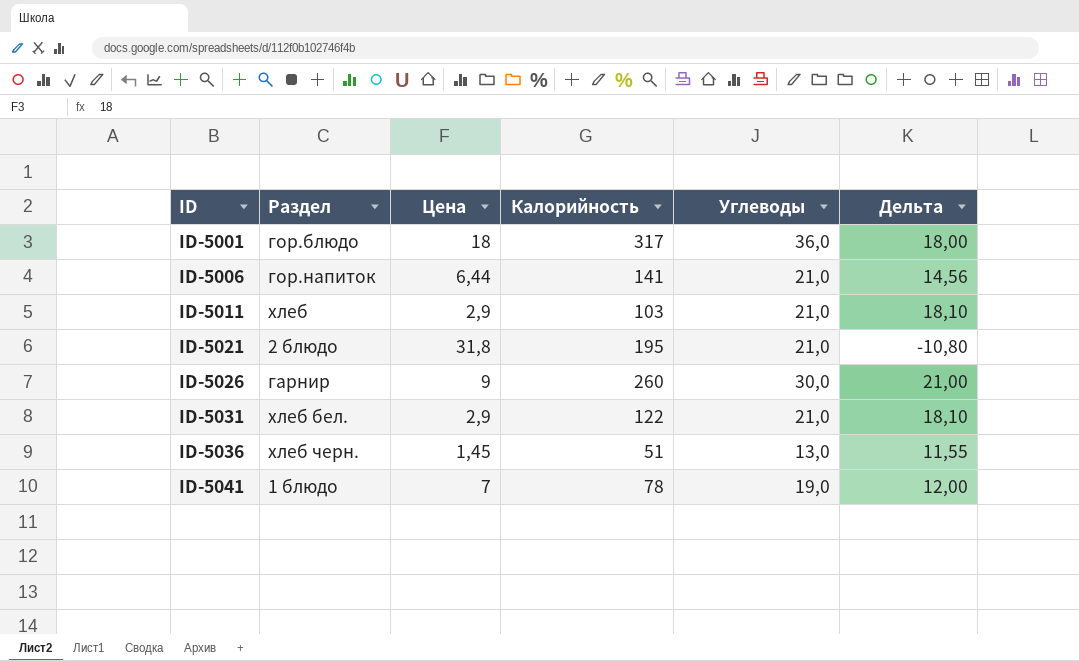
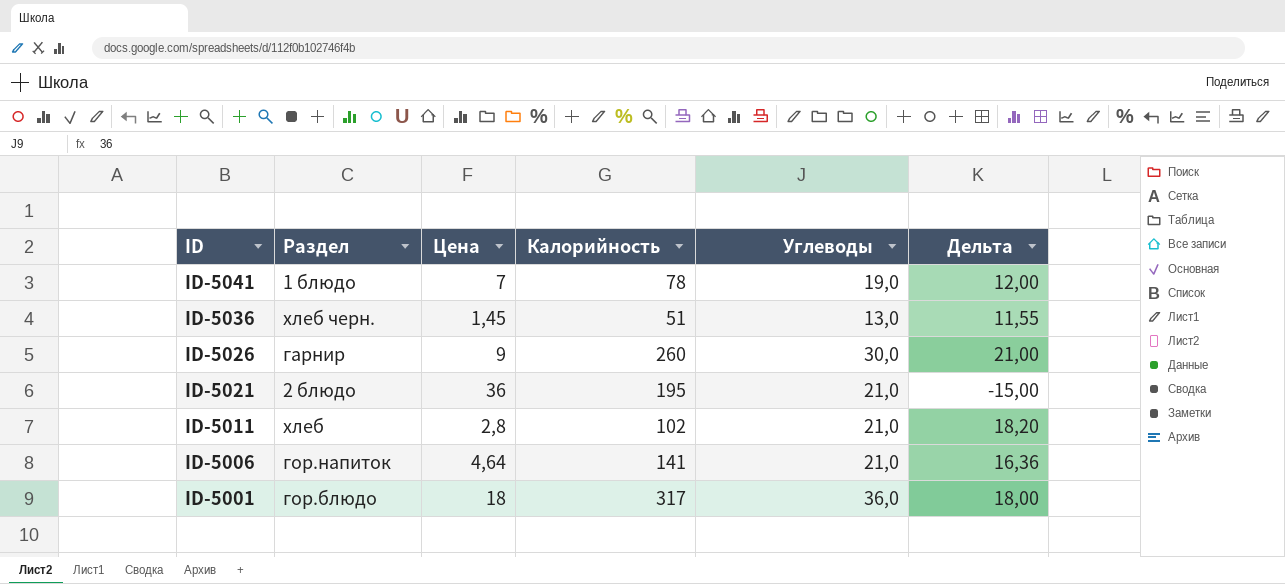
row order: ID ascending -> ID descending
row ID-5031: хлеб бел. | 2,9 | 122 | 21,0 | 18,10 -> none
ID-5021 | Цена: 31,8 -> 36
ID-5021 | Дельта: -10,80 -> -15,00
ID-5011 | Цена: 2,9 -> 2,8
ID-5011 | Калорийность: 103 -> 102
ID-5011 | Дельта: 18,10 -> 18,20
ID-5006 | Цена: 6,44 -> 4,64
ID-5006 | Дельта: 14,56 -> 16,36

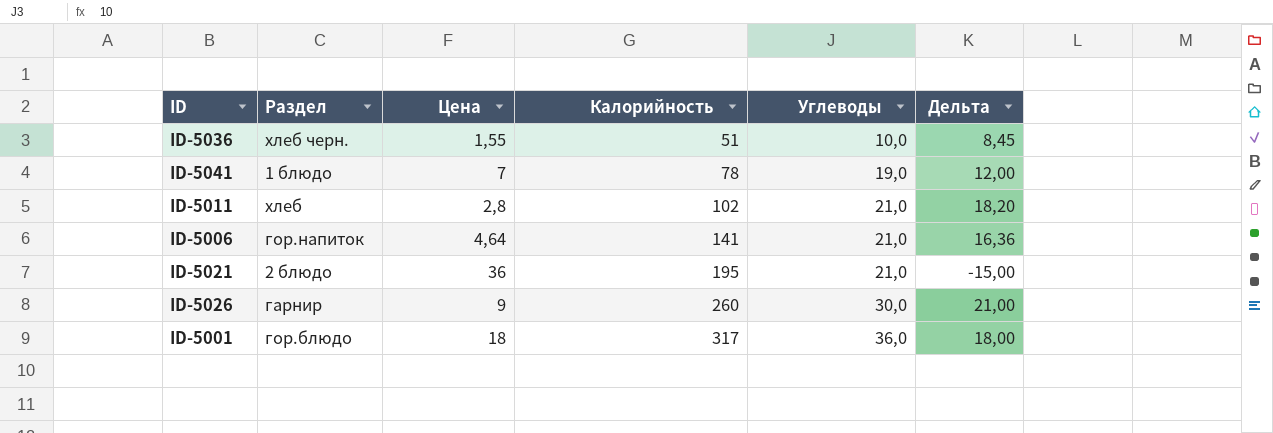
row order: ID descending -> Калорийность ascending
ID-5036 | Цена: 1,45 -> 1,55
ID-5036 | Углеводы: 13,0 -> 10,0
ID-5036 | Дельта: 11,55 -> 8,45

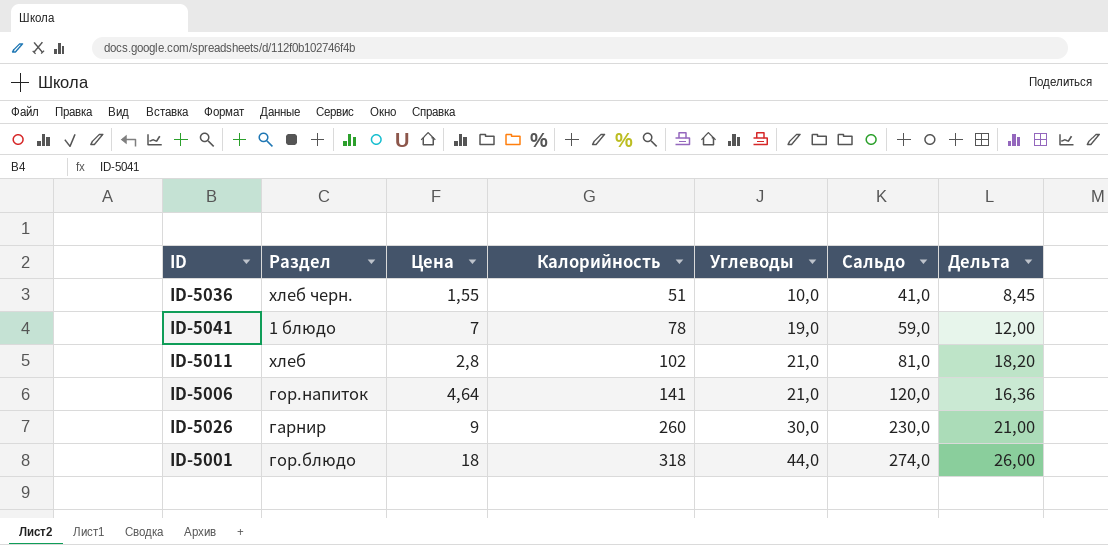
column Сальдо | formula: none -> [Калорийность] - [Углеводы]
row ID-5021: 2 блюдо | 36 | 195 | 21,0 | -15,00 -> none
ID-5001 | Калорийность: 317 -> 318
ID-5001 | Углеводы: 36,0 -> 44,0
ID-5001 | Дельта: 18,00 -> 26,00

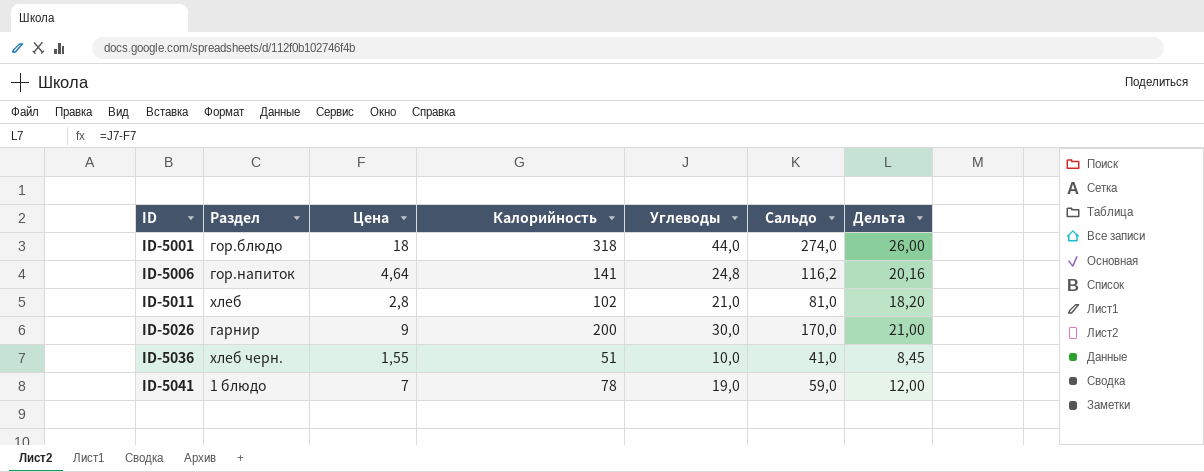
row order: Калорийность ascending -> ID ascending
ID-5006 | Углеводы: 21,0 -> 24,8
ID-5006 | Сальдо: 120,0 -> 116,2
ID-5006 | Дельта: 16,36 -> 20,16
ID-5026 | Калорийность: 260 -> 200
ID-5026 | Сальдо: 230,0 -> 170,0

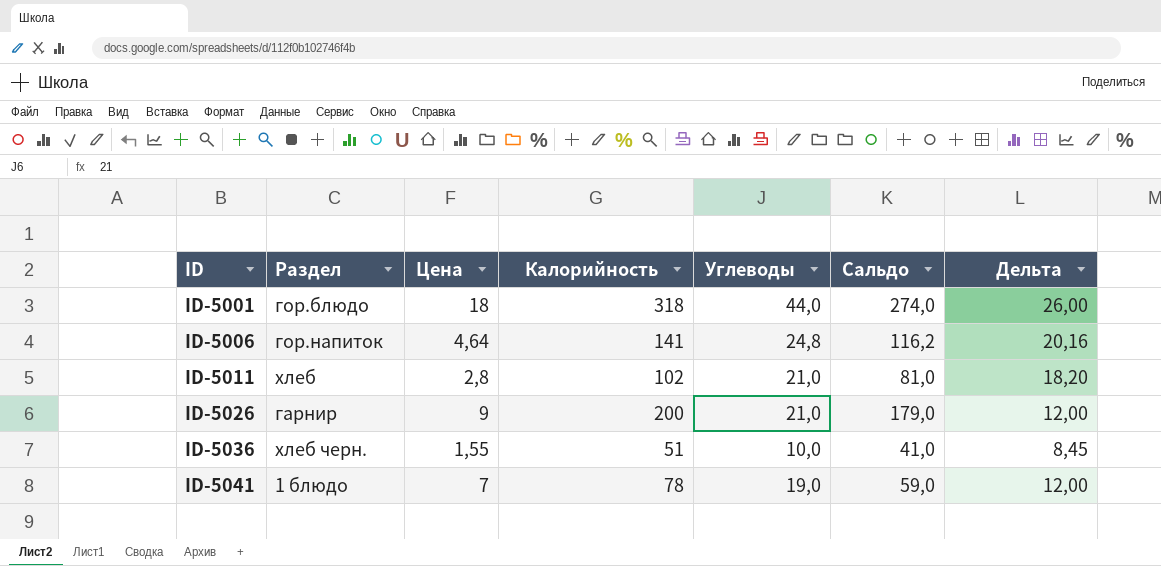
ID-5026 | Углеводы: 30,0 -> 21,0
ID-5026 | Сальдо: 170,0 -> 179,0
ID-5026 | Дельта: 21,00 -> 12,00

